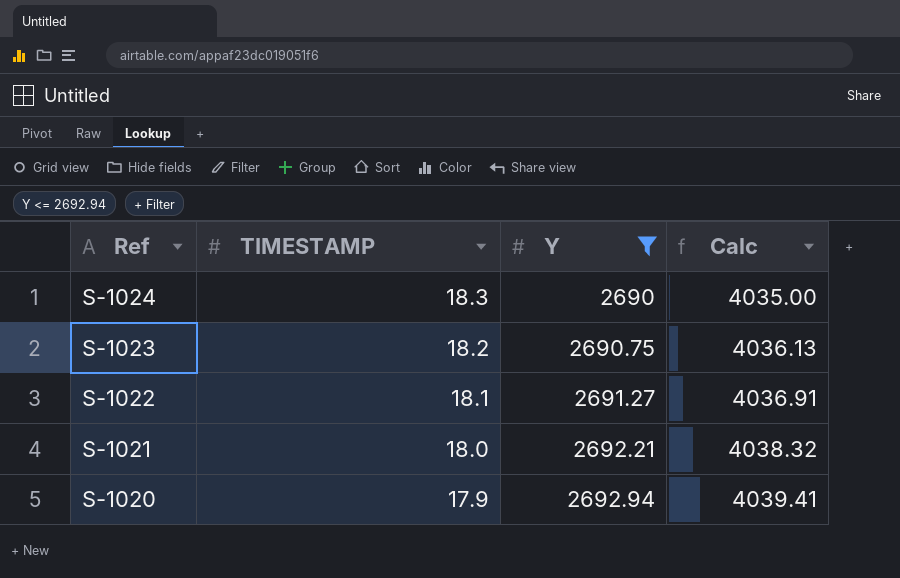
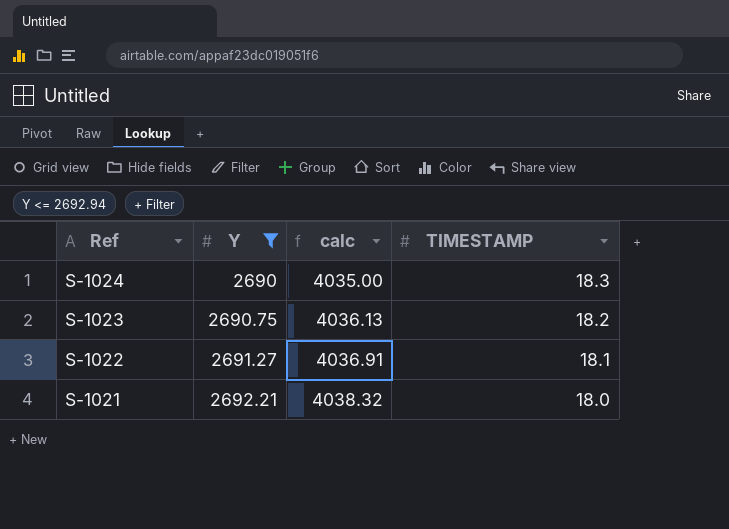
column name: Calc -> calc
column TIMESTAMP | position: 2 -> 4
row S-1020: 17.9 | 2692.94 | 4039.41 -> none

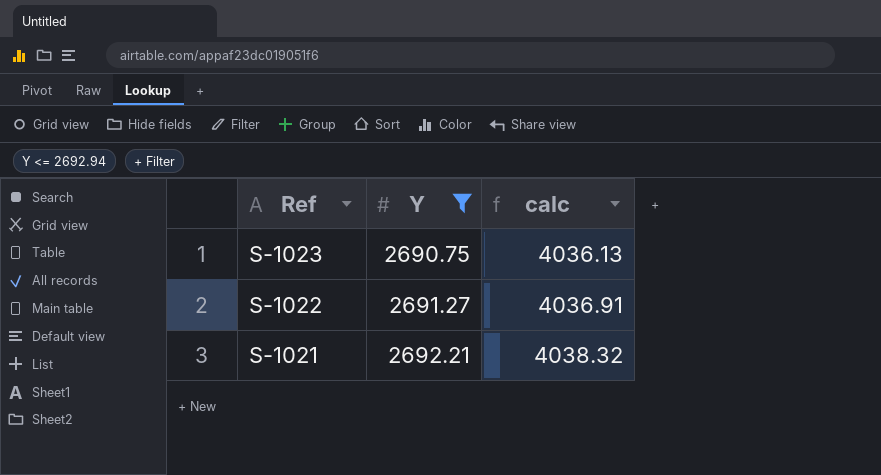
column TIMESTAMP | position: 4 -> none
row S-1024: 2690 | 4035.00 | 18.3 -> none

